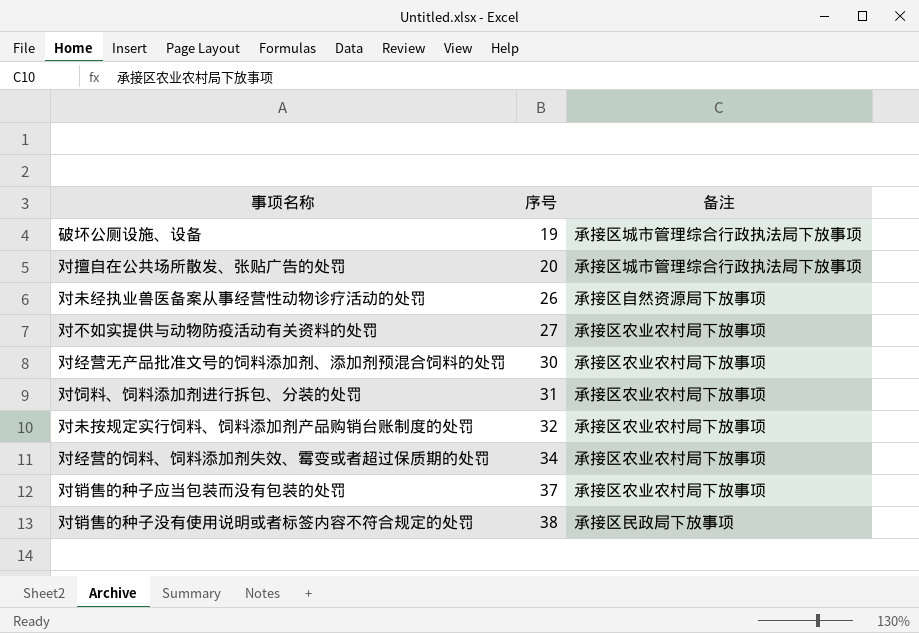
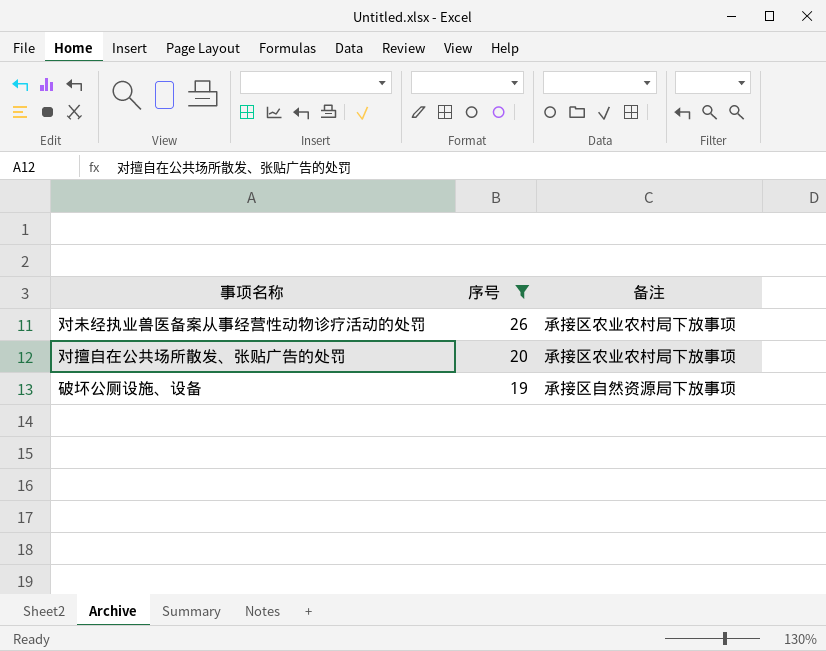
filter: none -> 序号 <= 26
row order: 序号 ascending -> 序号 descending
对未经执业兽医备案从事经营性动物诊疗活动的处罚 | 备注: 承接区自然资源局下放事项 -> 承接区农业农村局下放事项
对擅自在公共场所散发、张贴广告的处罚 | 备注: 承接区城市管理综合行政执法局下放事项 -> 承接区农业农村局下放事项
破坏公厕设施、设备 | 备注: 承接区城市管理综合行政执法局下放事项 -> 承接区自然资源局下放事项

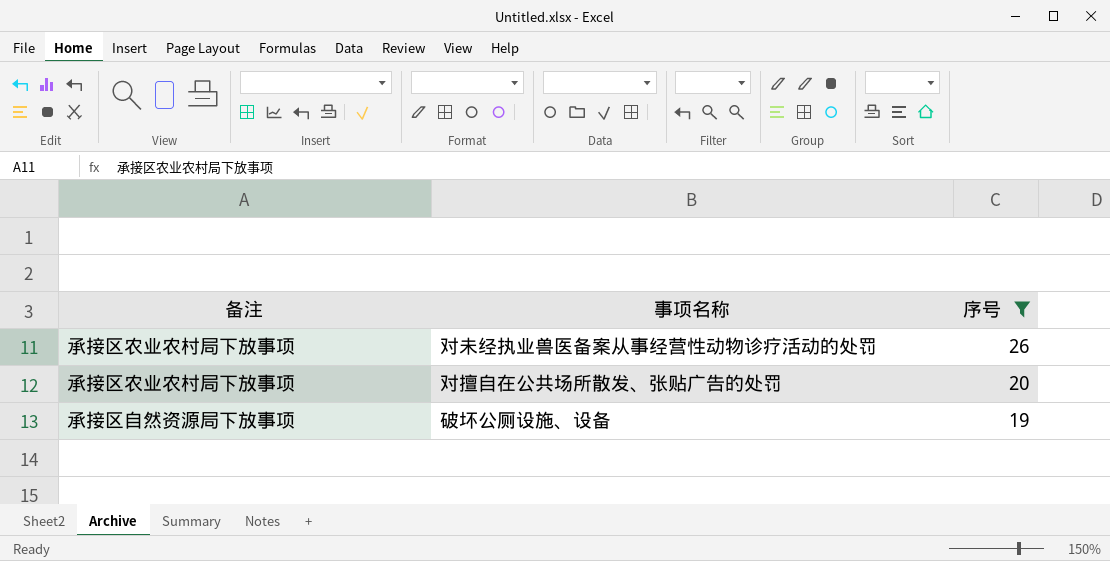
column 备注 | position: 3 -> 1

